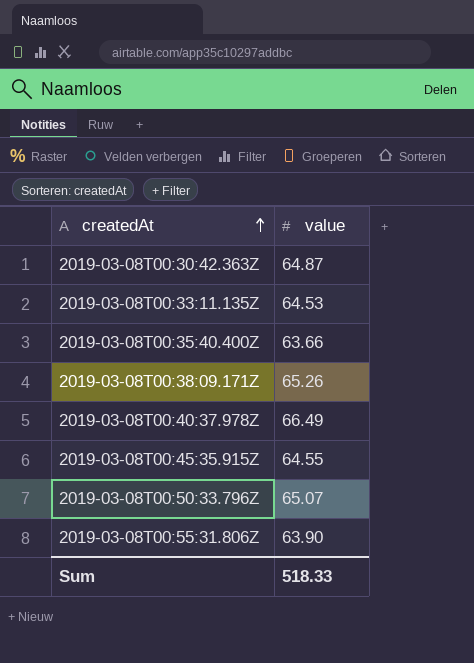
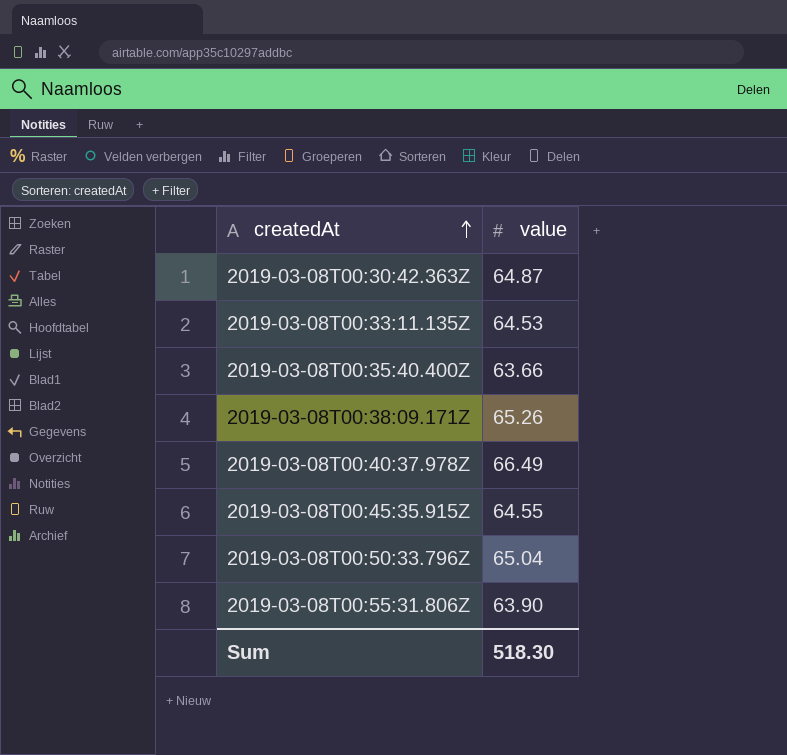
2019-03-08T00:50:33.796Z | value: 65.07 -> 65.04
Sum | value: 518.33 -> 518.30

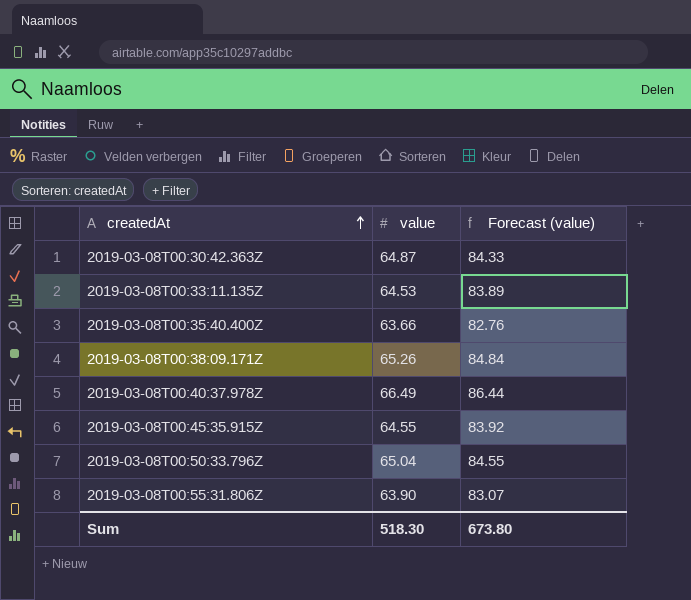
column Forecast (value) | formula: none -> [value] * 1.3

